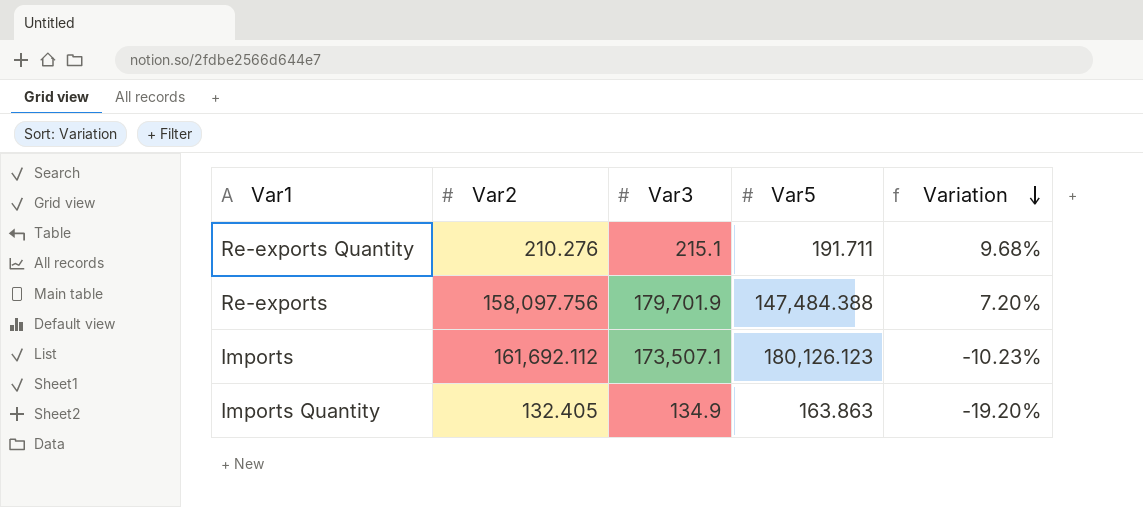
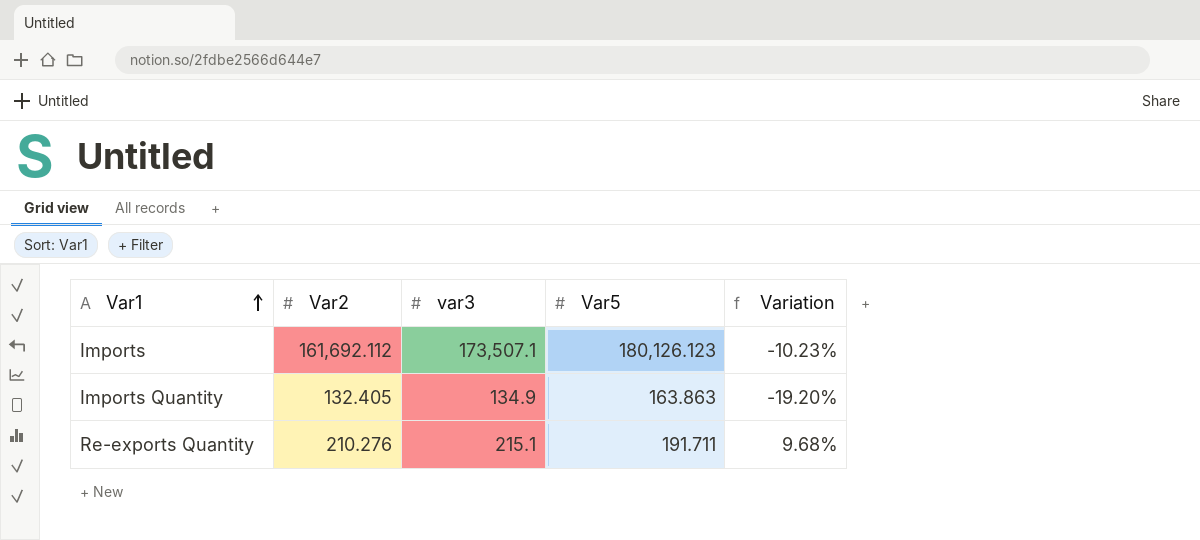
row order: Variation descending -> Var1 ascending
column name: Var3 -> var3
row Re-exports: 158,097.756 | 179,701.9 | 147,484.388 | 7.20% -> none

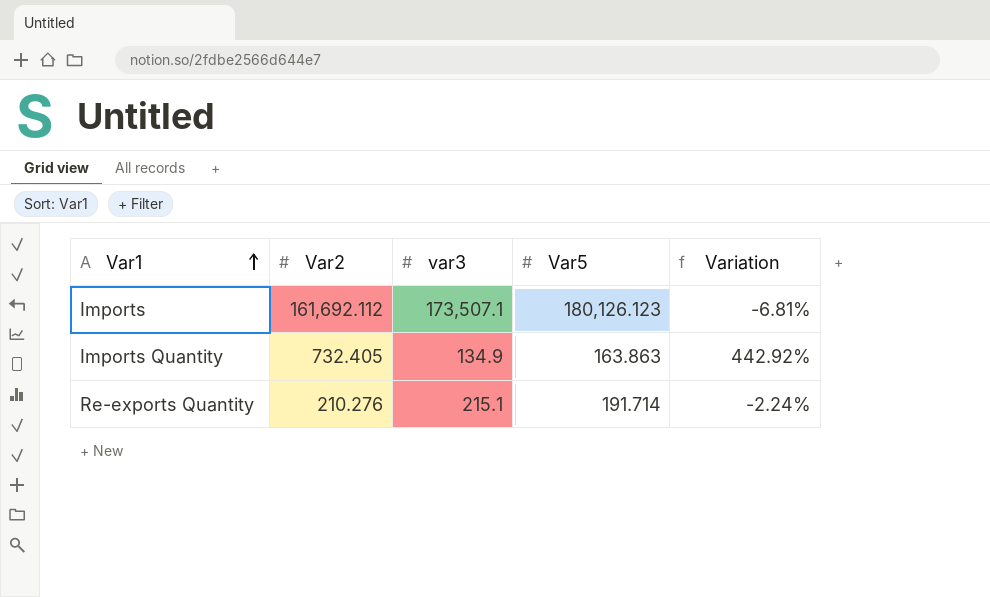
column Variation | formula: ([Var2] - [Var5]) / [Var5] -> ([Var2] - [var3]) / [var3]
Imports Quantity | Var2: 132.405 -> 732.405
Re-exports Quantity | Var5: 191.711 -> 191.714

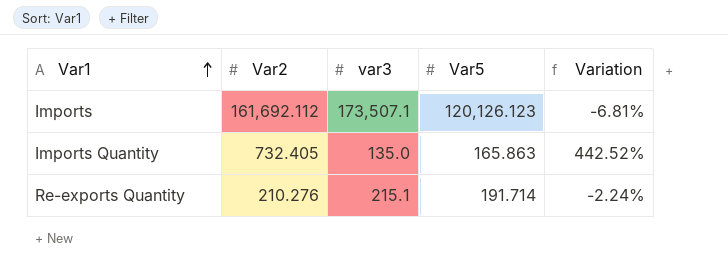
Imports | Var5: 180,126.123 -> 120,126.123
Imports Quantity | var3: 134.9 -> 135.0
Imports Quantity | Var5: 163.863 -> 165.863
Imports Quantity | Variation: 442.92% -> 442.52%

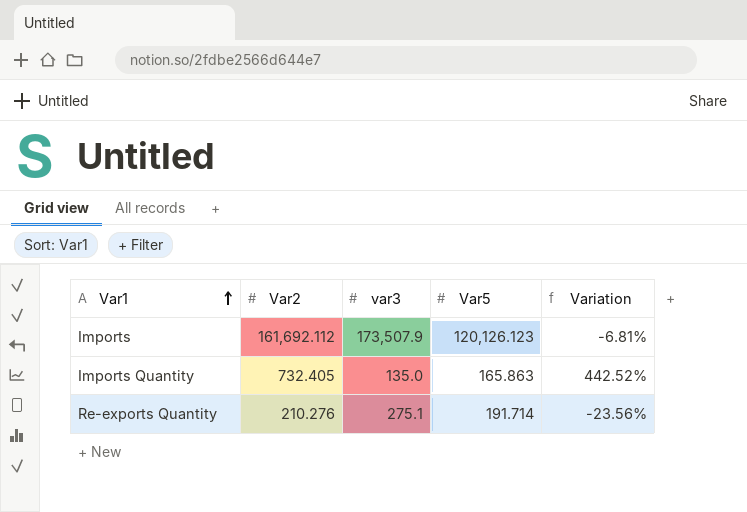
Imports | var3: 173,507.1 -> 173,507.9
Re-exports Quantity | var3: 215.1 -> 275.1
Re-exports Quantity | Variation: -2.24% -> -23.56%

